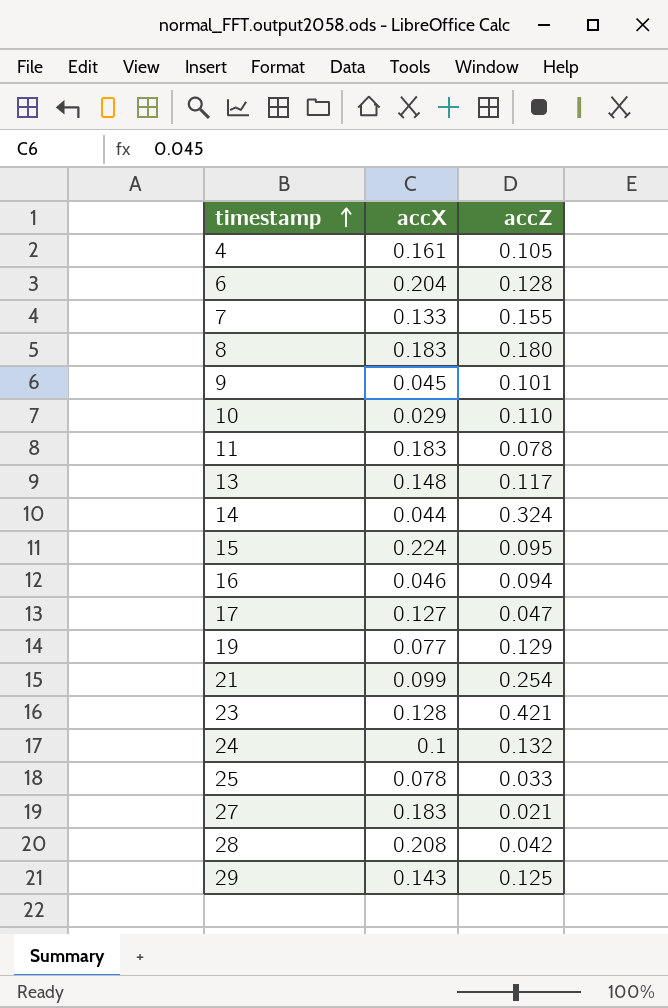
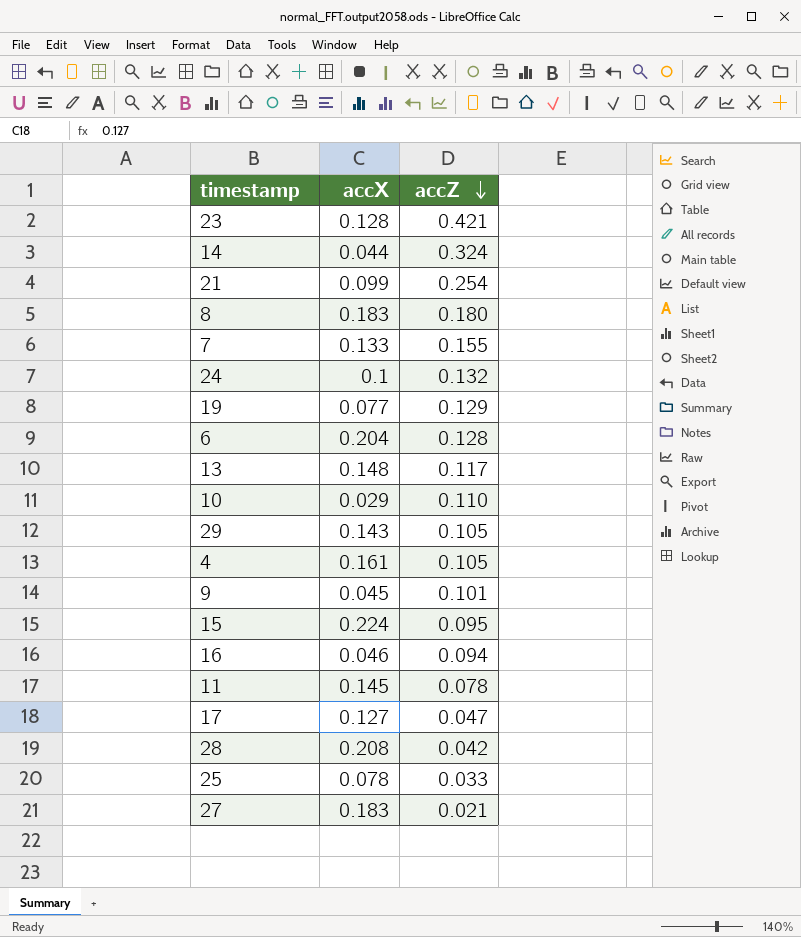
row order: timestamp ascending -> accZ descending
29 | accZ: 0.125 -> 0.105
11 | accX: 0.183 -> 0.145

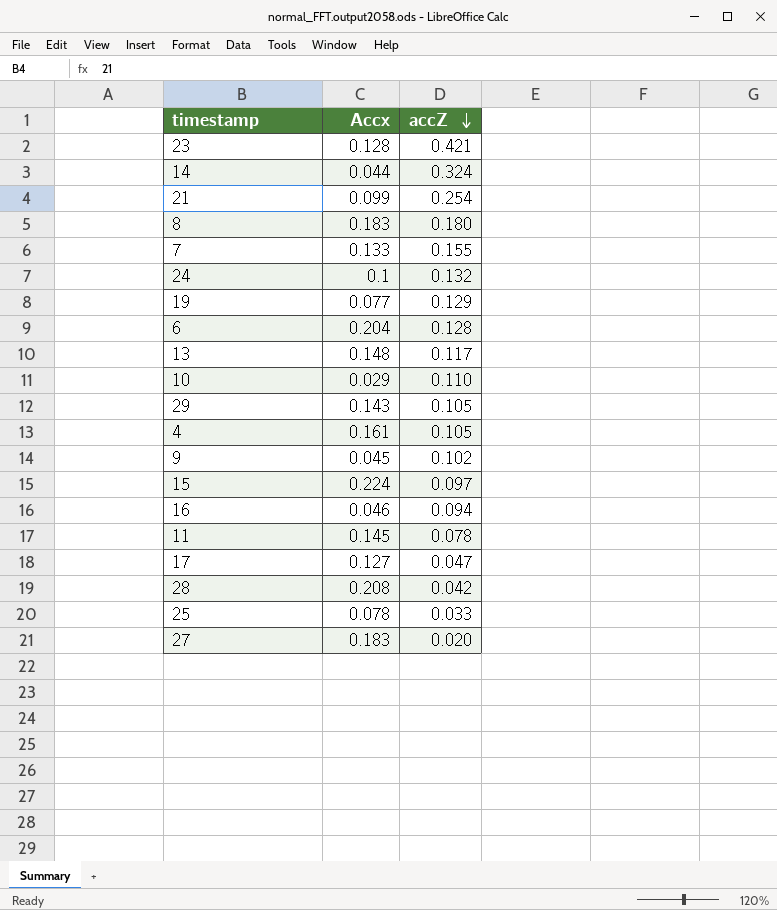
column name: accX -> Accx
9 | accZ: 0.101 -> 0.102
15 | accZ: 0.095 -> 0.097
27 | accZ: 0.021 -> 0.020

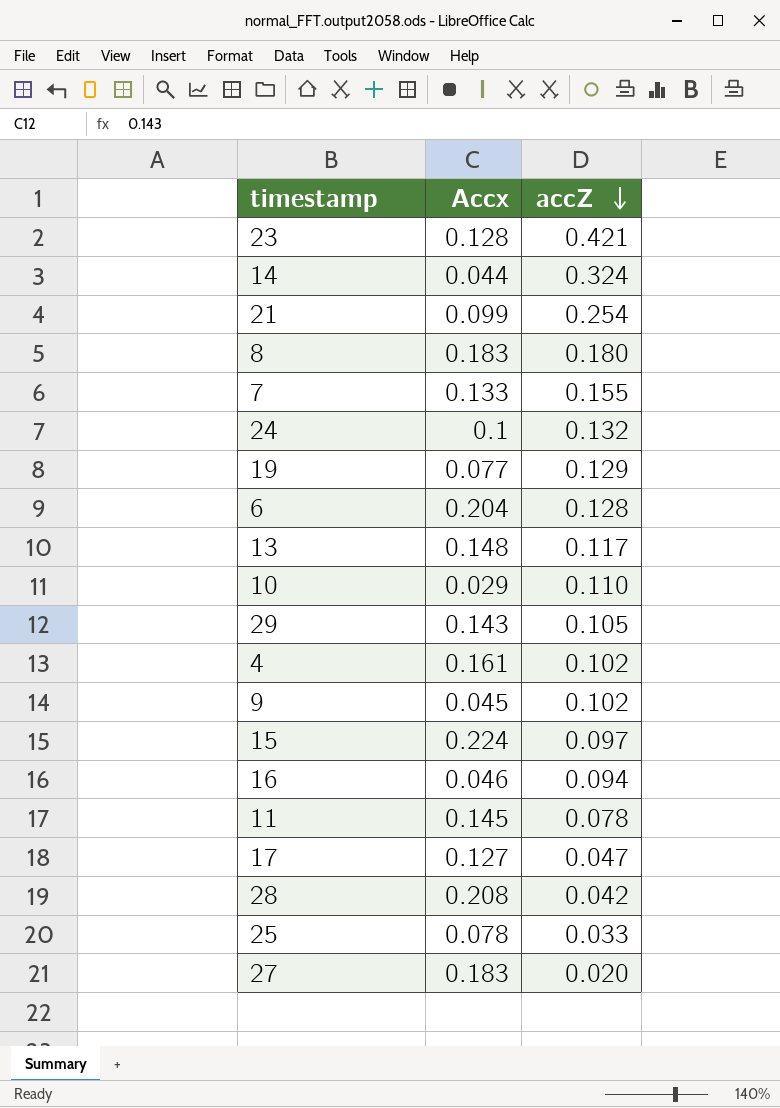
4 | accZ: 0.105 -> 0.102

